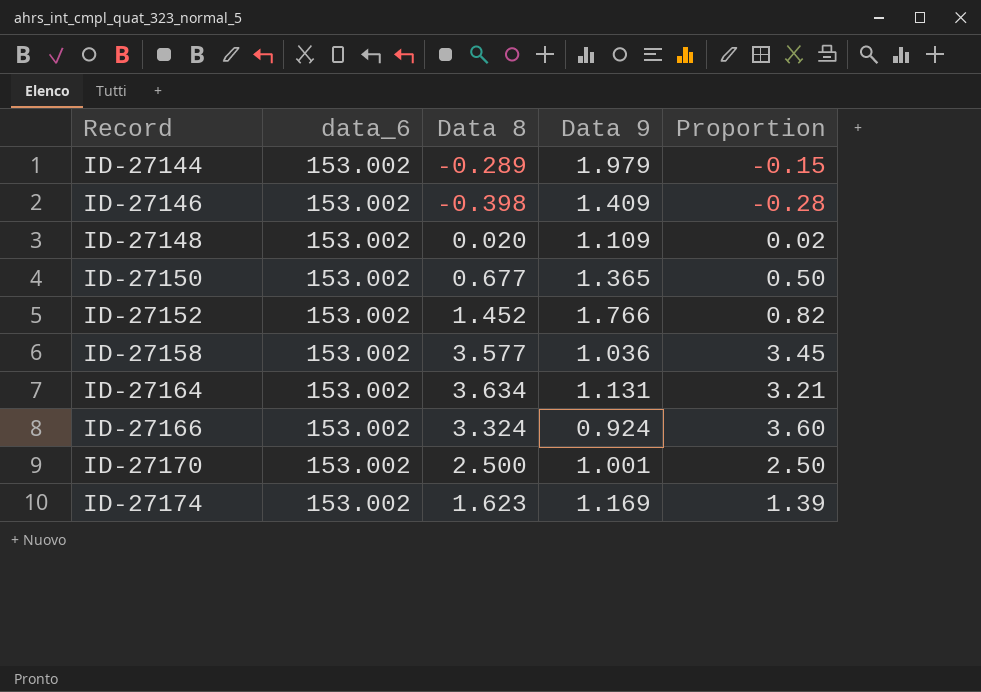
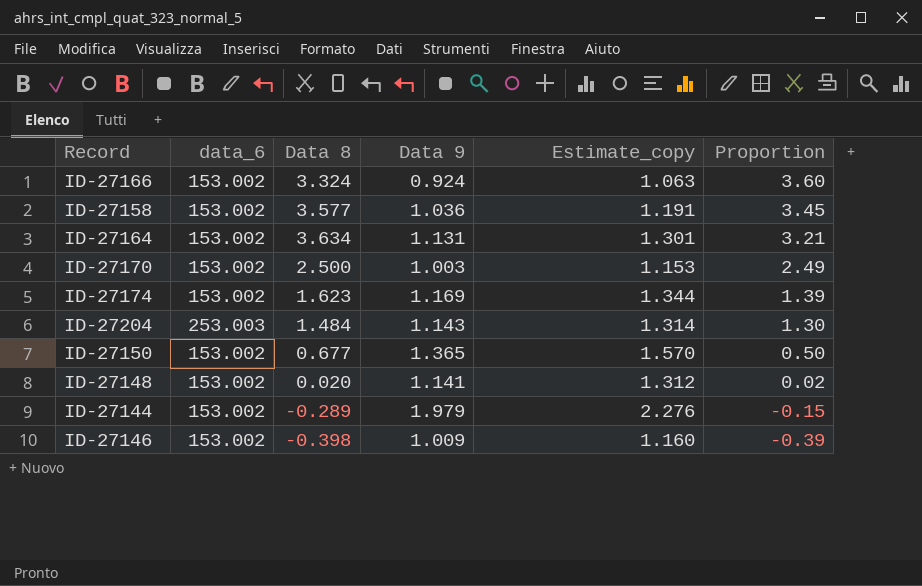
row order: Record ascending -> Proportion descending
column Estimate_copy | formula: none -> [Data 9] * 1.15
row ID-27152: 153.002 | 1.452 | 1.766 | 0.82 -> none
ID-27170 | Data 9: 1.001 -> 1.003
ID-27170 | Proportion: 2.50 -> 2.49
row ID-27204: none -> 253.003 | 1.484 | 1.143 | 1.314 | 1.30
ID-27148 | Data 9: 1.109 -> 1.141
ID-27146 | Data 9: 1.409 -> 1.009
ID-27146 | Proportion: -0.28 -> -0.39

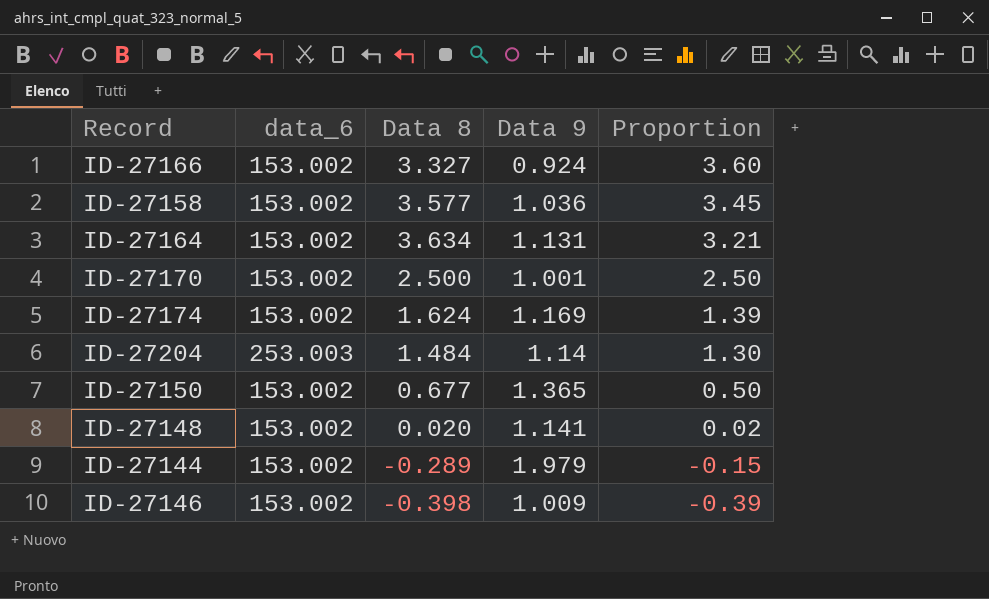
column Estimate_copy | formula: [Data 9] * 1.15 -> none
ID-27166 | Data 8: 3.324 -> 3.327
ID-27170 | Data 9: 1.003 -> 1.001
ID-27170 | Proportion: 2.49 -> 2.50
ID-27174 | Data 8: 1.623 -> 1.624
ID-27204 | Data 9: 1.143 -> 1.14

